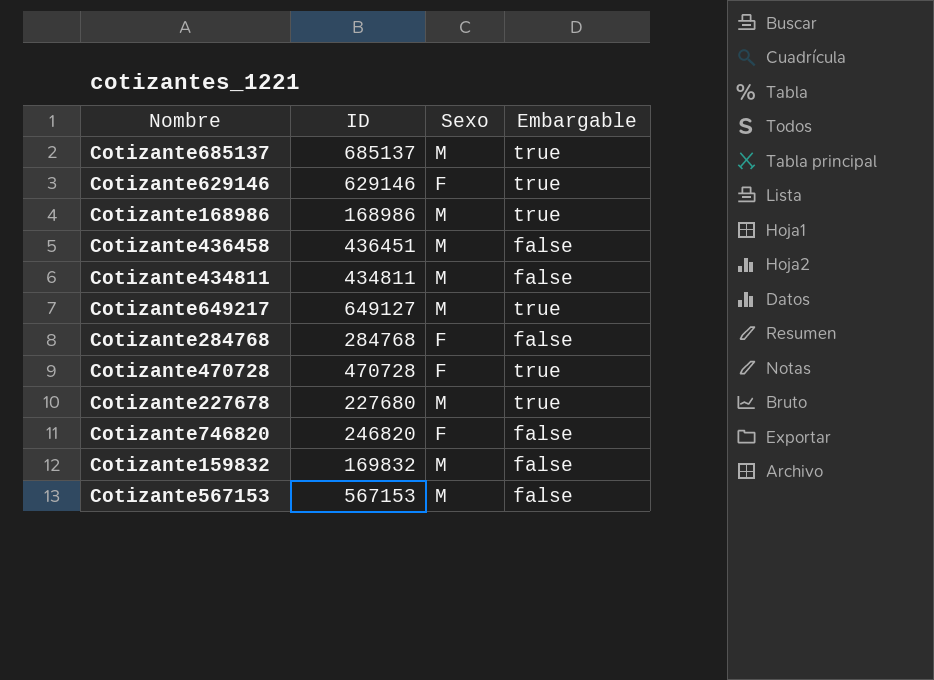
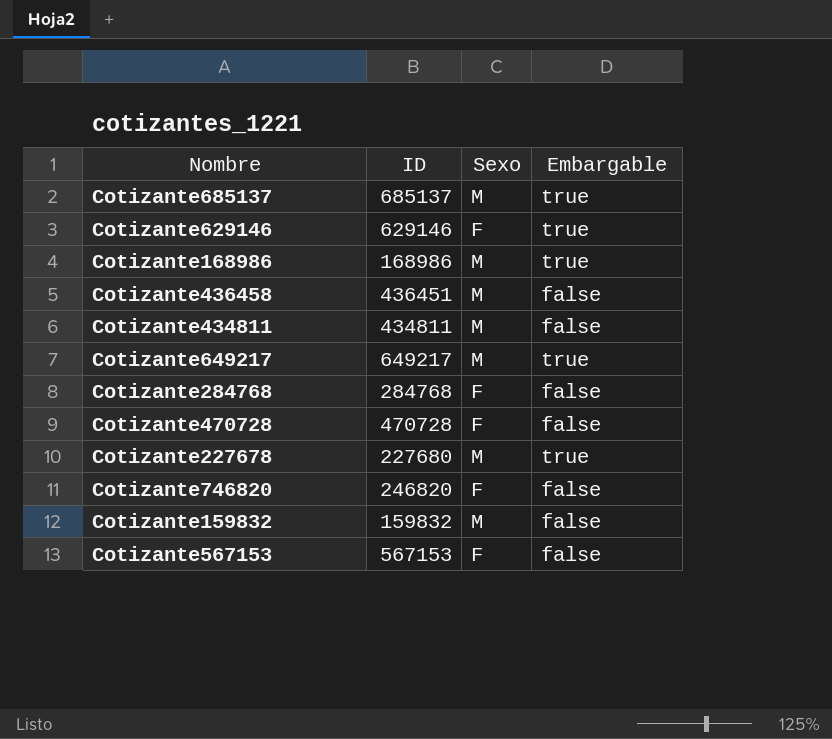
Cotizante649217 | ID: 649127 -> 649217
Cotizante470728 | Embargable: true -> false
Cotizante159832 | ID: 169832 -> 159832
Cotizante567153 | Sexo: M -> F

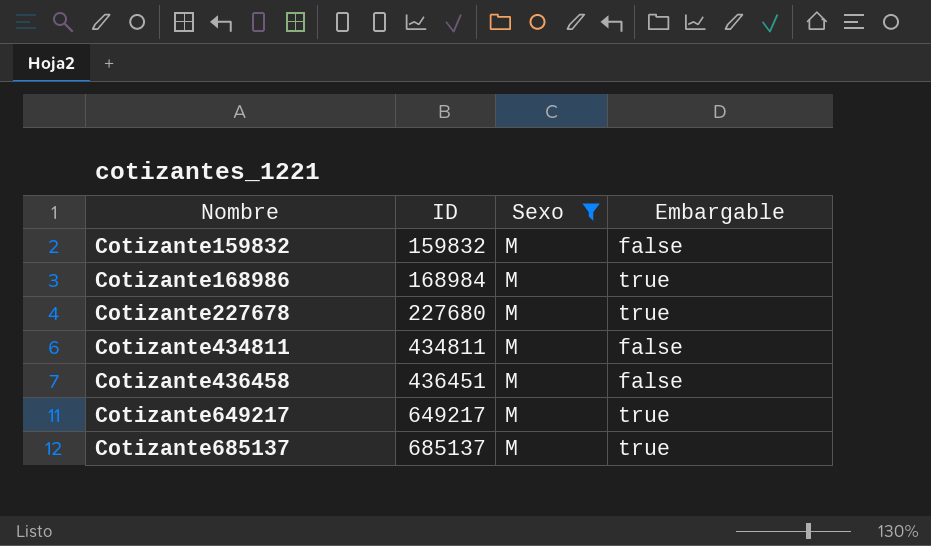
filter: none -> Sexo = M
row order: none -> Nombre ascending
Cotizante168986 | ID: 168986 -> 168984

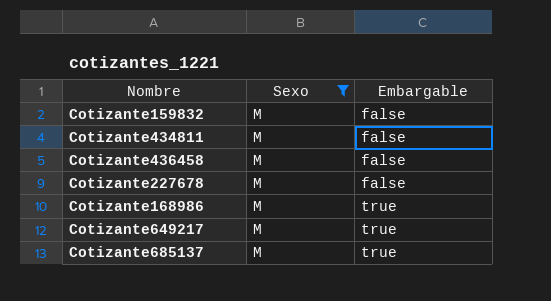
row order: Nombre ascending -> Embargable ascending
column ID | position: 2 -> none
Cotizante227678 | Embargable: true -> false

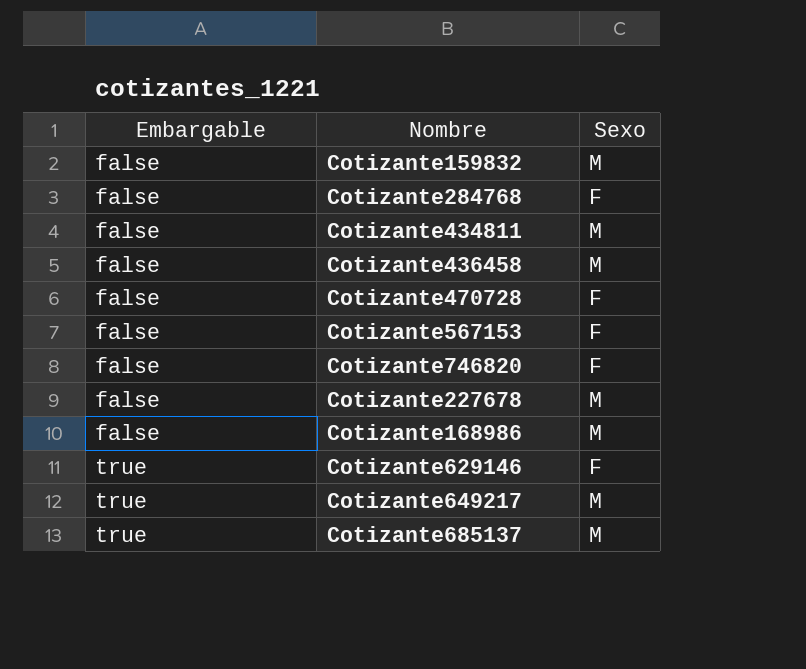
filter: Sexo = M -> none
column Embargable | position: 3 -> 1
Cotizante168986 | Embargable: true -> false

